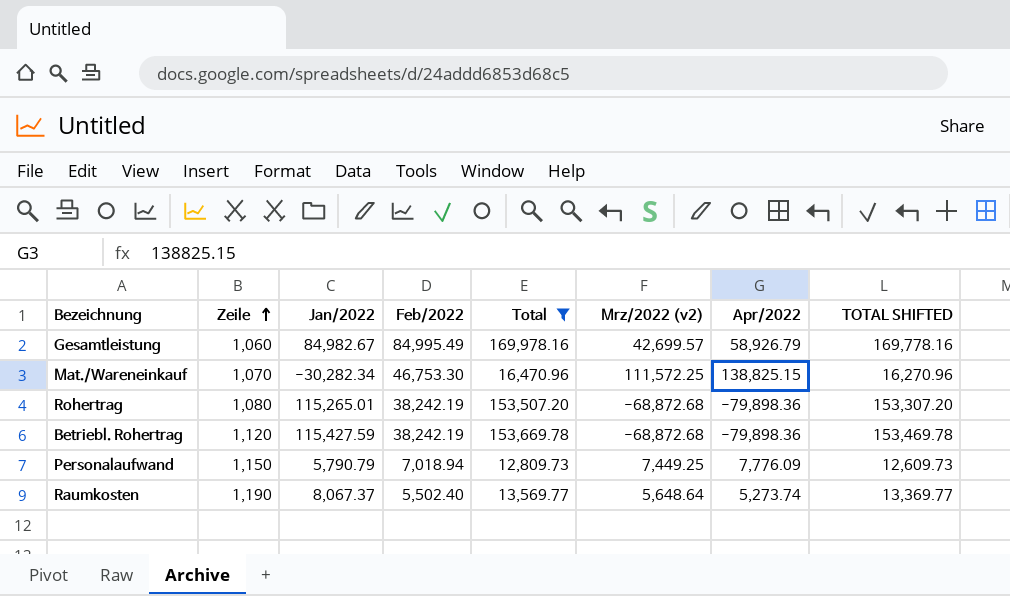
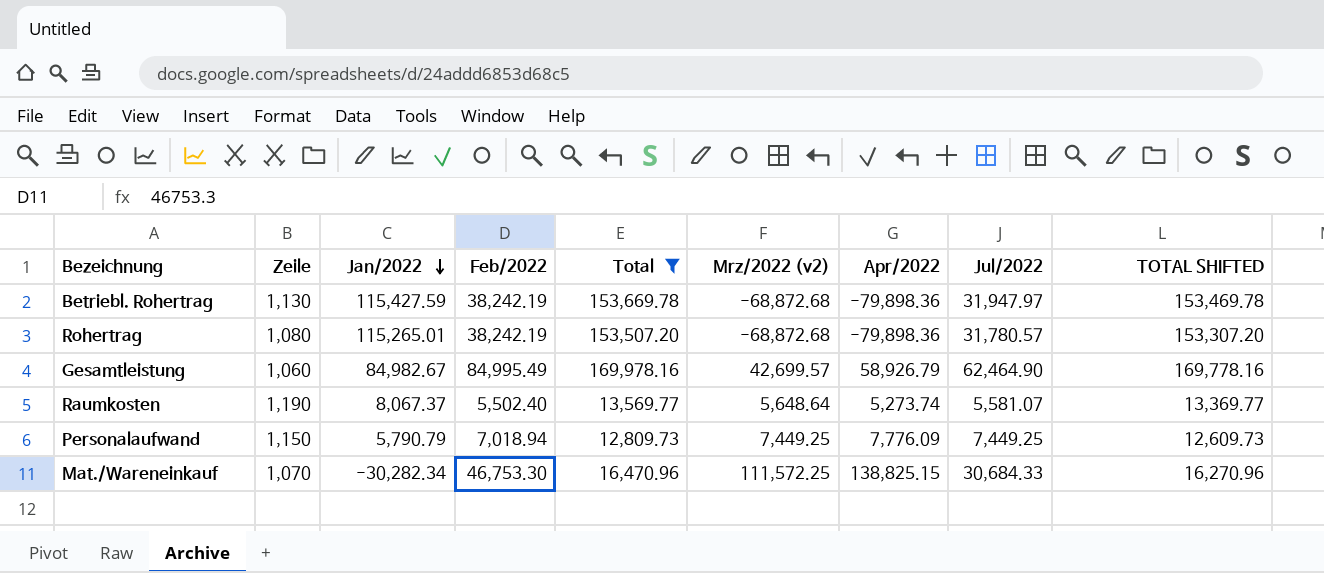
row order: Zeile ascending -> Jan/2022 descending
column Jul/2022 | position: none -> 8
Betriebl. Rohertrag | Zeile: 1,120 -> 1,130

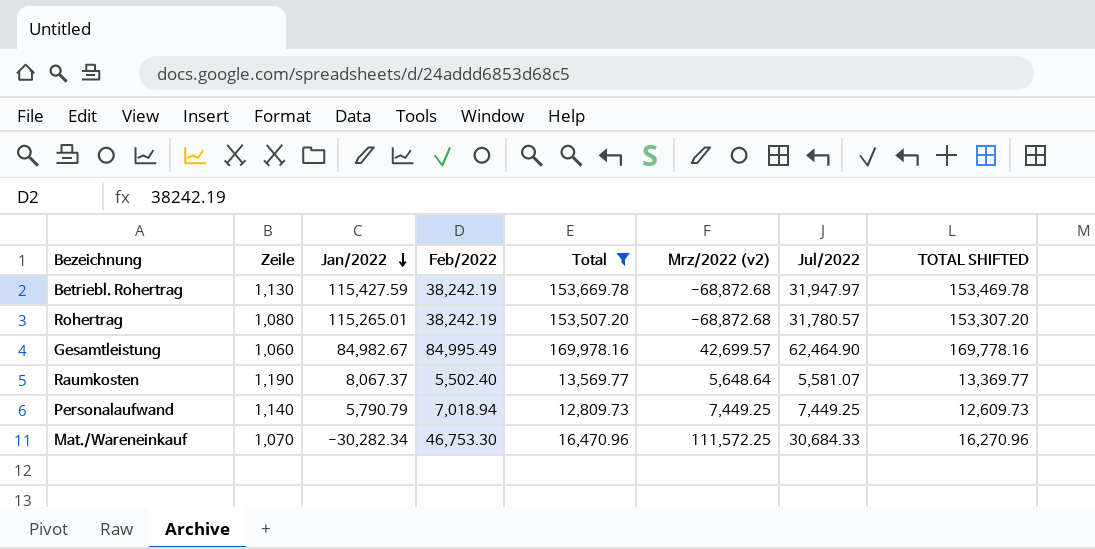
column Apr/2022 | position: 7 -> none
Personalaufwand | Zeile: 1,150 -> 1,140

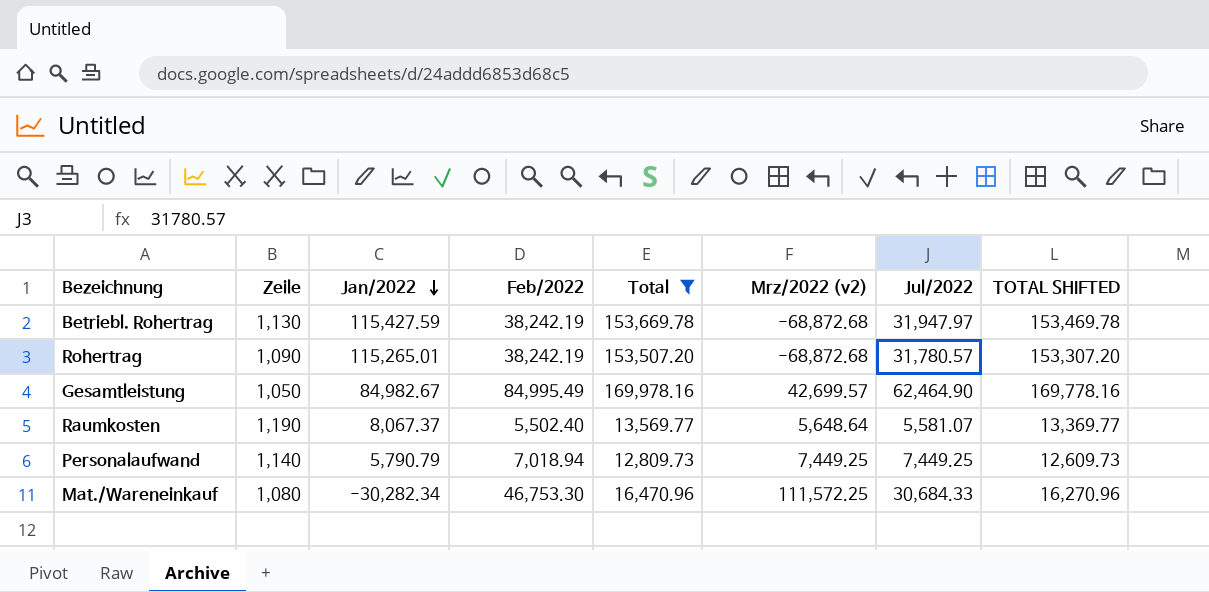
Rohertrag | Zeile: 1,080 -> 1,090
Gesamtleistung | Zeile: 1,060 -> 1,050
Mat./Wareneinkauf | Zeile: 1,070 -> 1,080

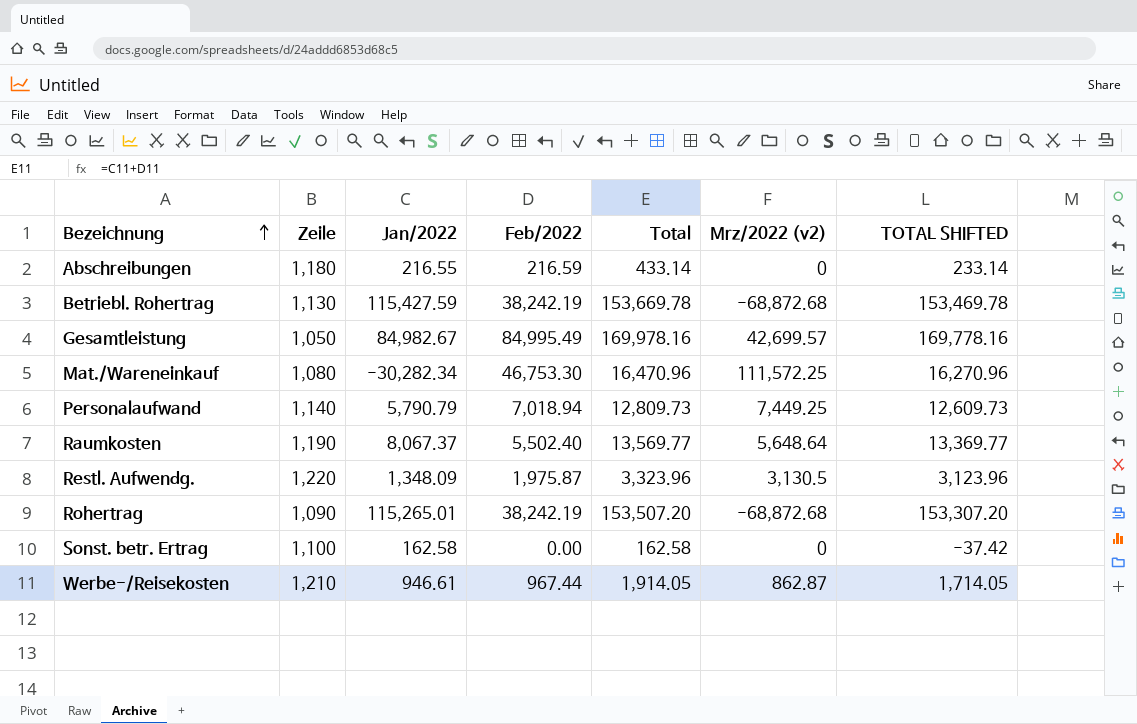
filter: Total >= 12,809.73 -> none
row order: Jan/2022 descending -> Bezeichnung ascending
column Jul/2022 | position: 7 -> none

